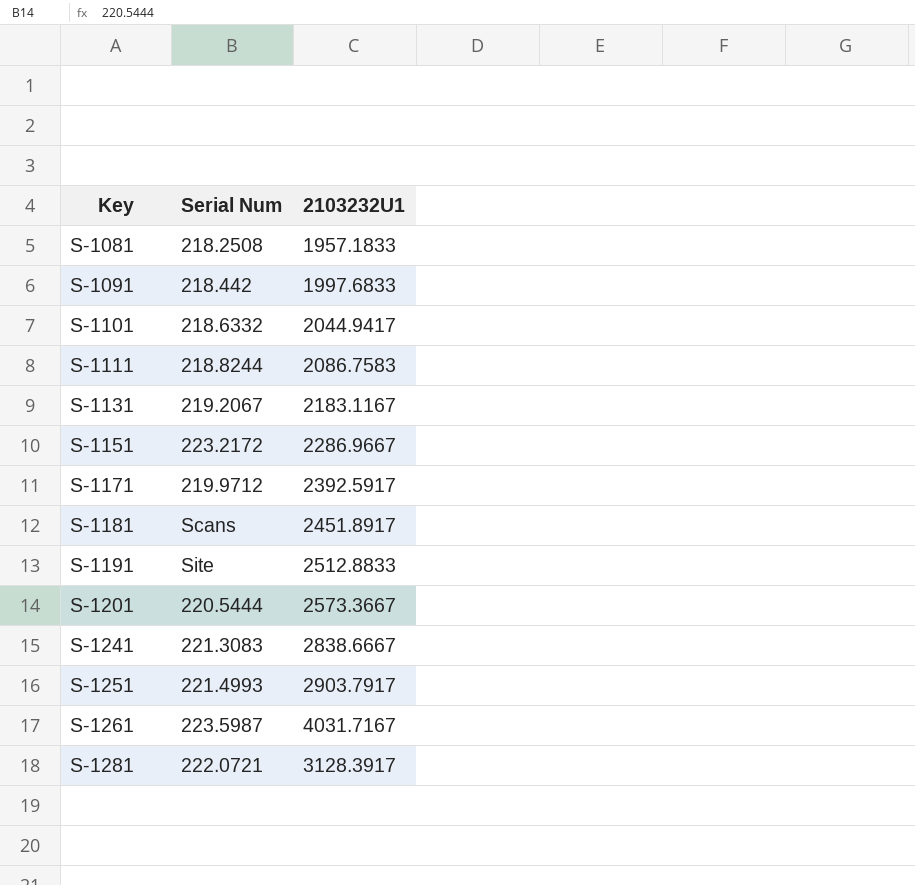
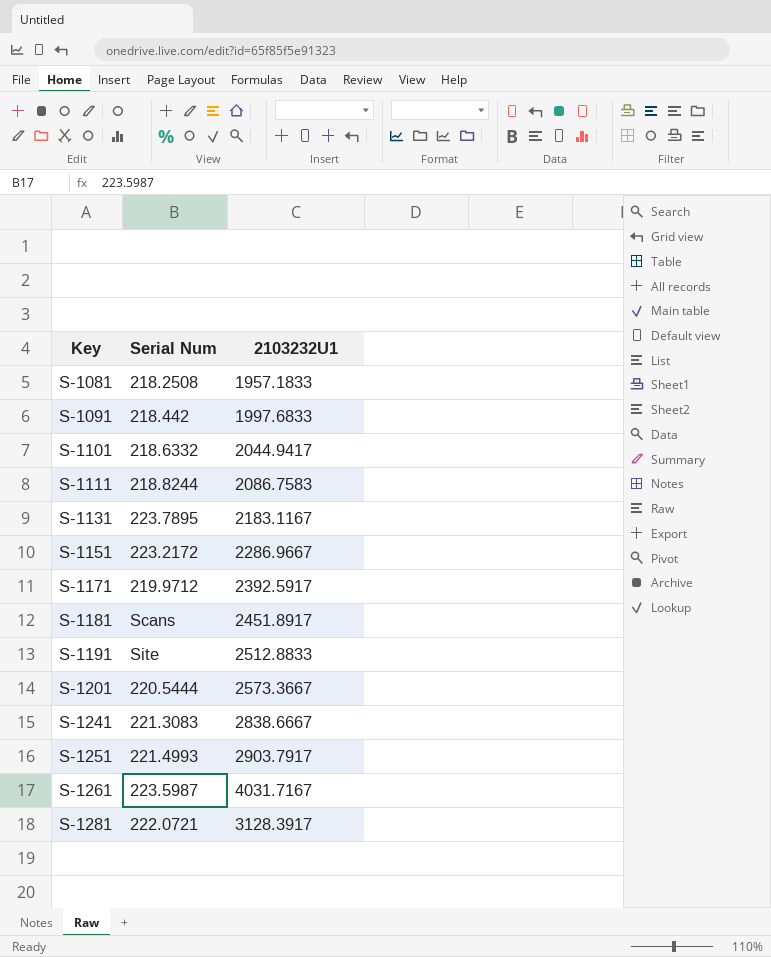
S-1131 | Serial Num: 219.2067 -> 223.7895

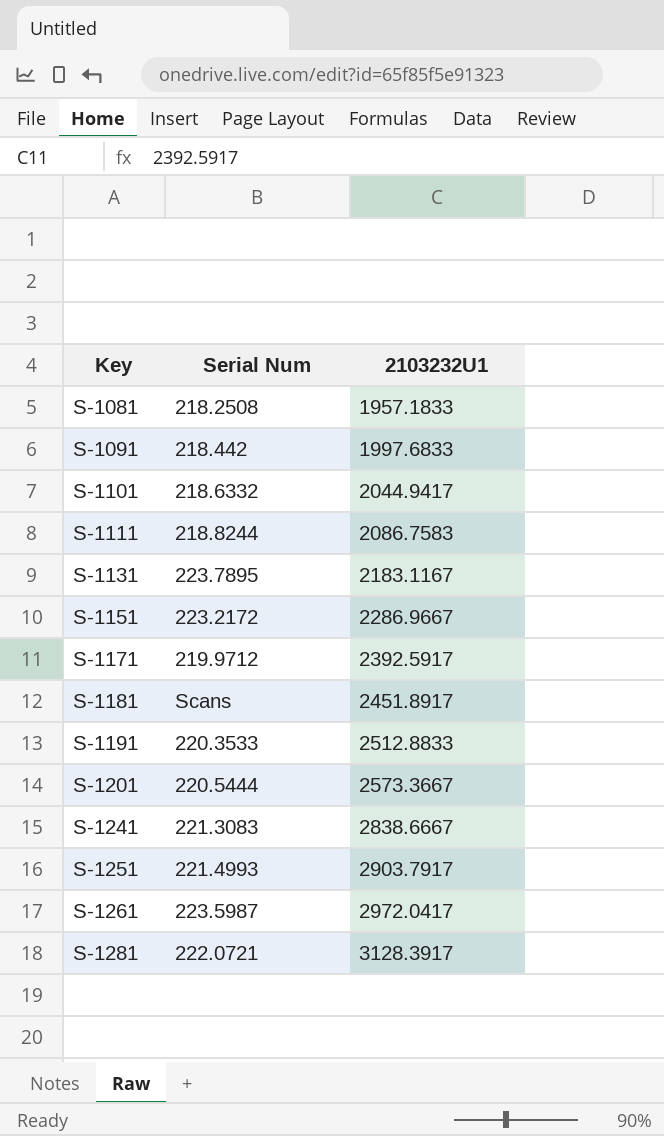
S-1191 | Serial Num: Site -> 220.3533
S-1261 | 2103232U1: 4031.7167 -> 2972.0417

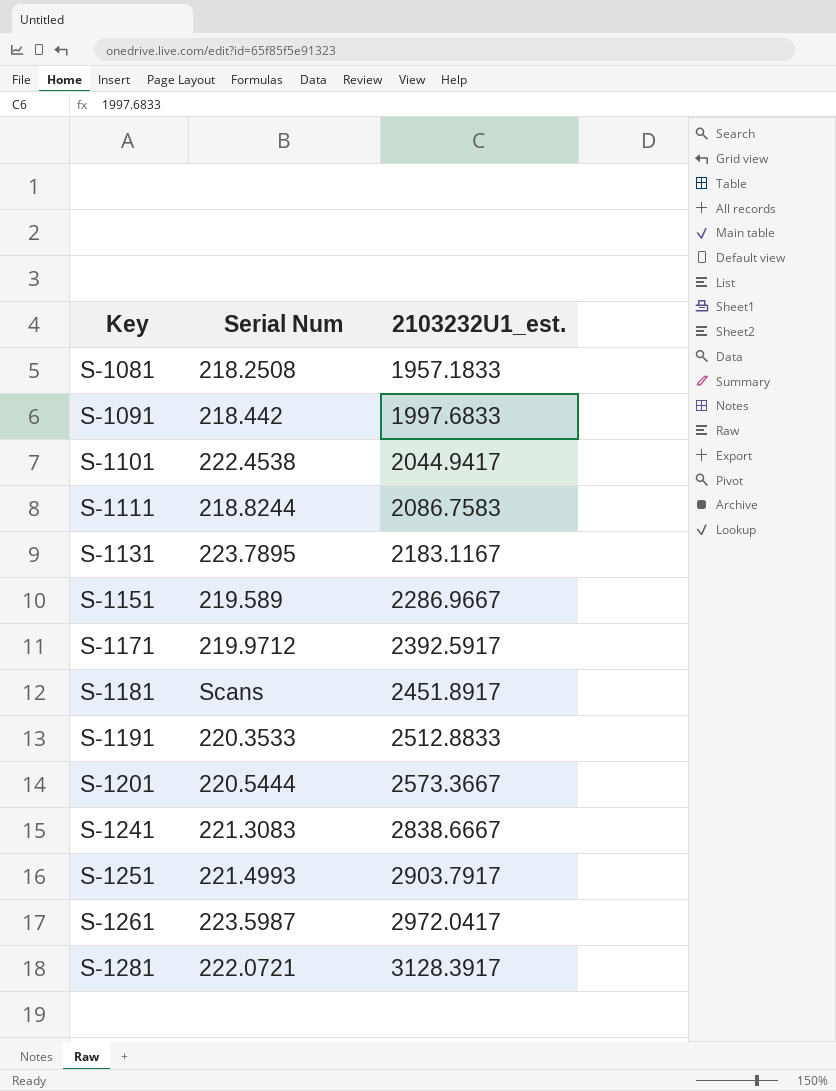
column name: 2103232U1 -> 2103232U1_est.
S-1101 | Serial Num: 218.6332 -> 222.4538
S-1151 | Serial Num: 223.2172 -> 219.589

